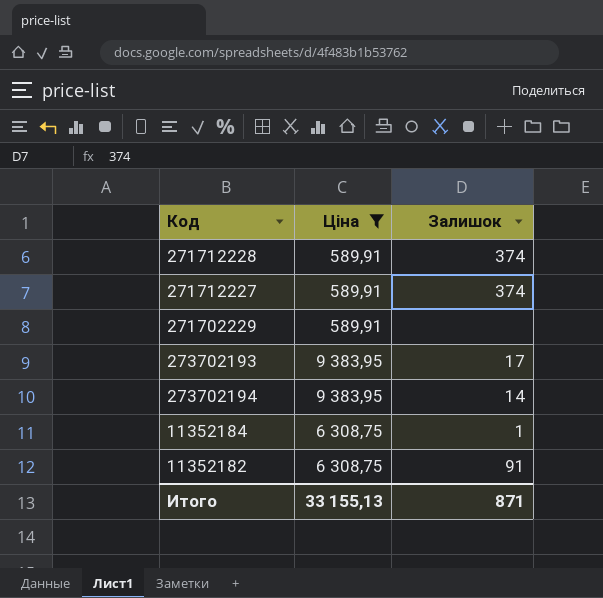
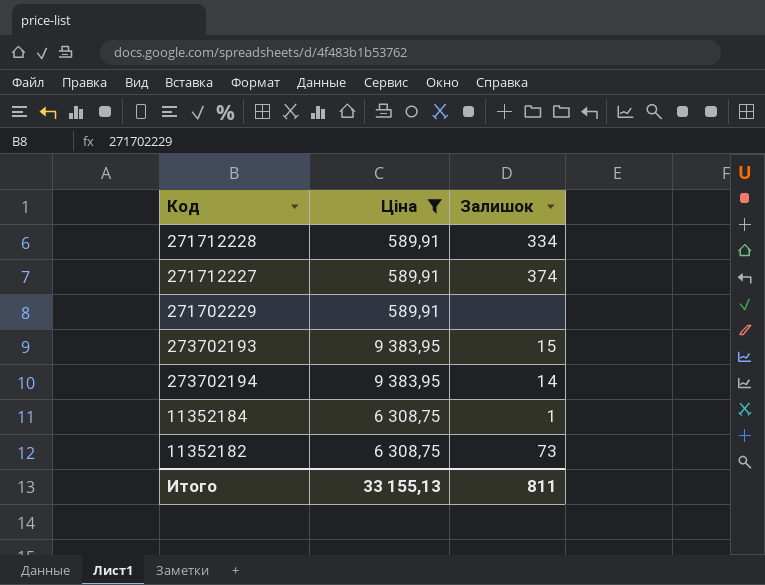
271712228 | Залишок: 374 -> 334
273702193 | Залишок: 17 -> 15
11352182 | Залишок: 91 -> 73
Итого | Залишок: 871 -> 811

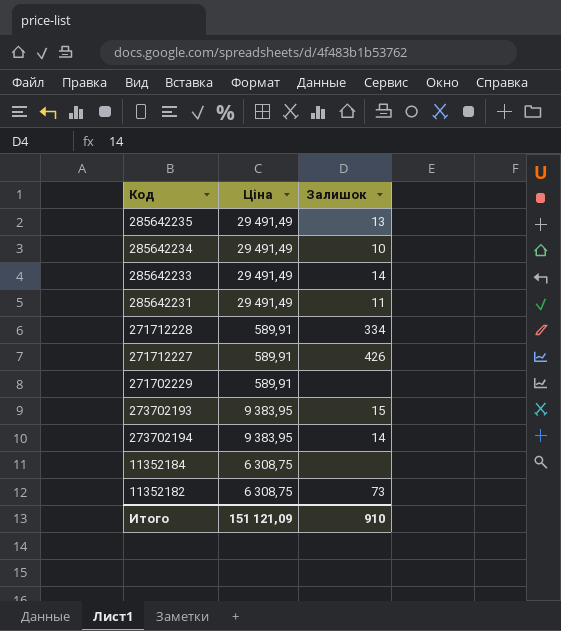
filter: Ціна != 29 491,49 -> none
271712227 | Залишок: 374 -> 426
11352184 | Залишок: 1 -> none
Итого | Ціна: 33 155,13 -> 151 121,09
Итого | Залишок: 811 -> 910

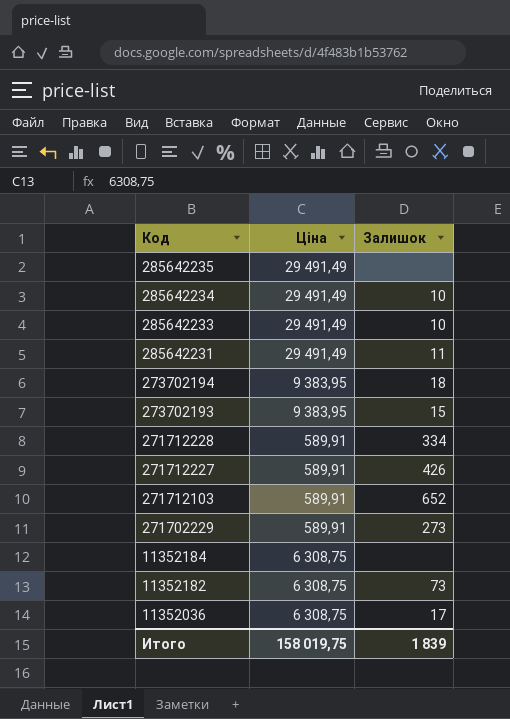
row order: none -> Код descending
285642235 | Залишок: 13 -> none
285642233 | Залишок: 14 -> 10
273702194 | Залишок: 14 -> 18
row 271712103: none -> 589,91 | 652
271702229 | Залишок: none -> 273
row 11352036: none -> 6 308,75 | 17
Итого | Ціна: 151 121,09 -> 158 019,75
Итого | Залишок: 910 -> 1 839

